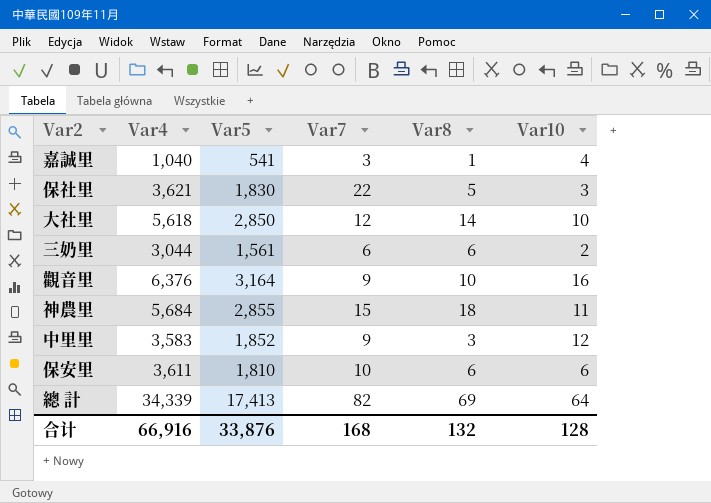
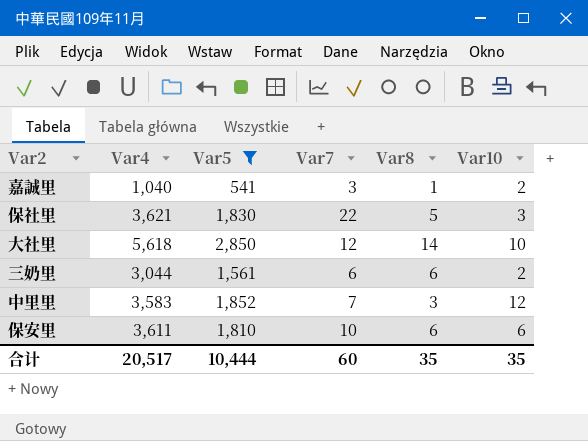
filter: none -> Var5 <= 2,850
嘉誠里 | Var10: 4 -> 2
中里里 | Var7: 9 -> 7
合计 | Var4: 66,916 -> 20,517
合计 | Var5: 33,876 -> 10,444
合计 | Var7: 168 -> 60
合计 | Var8: 132 -> 35
合计 | Var10: 128 -> 35

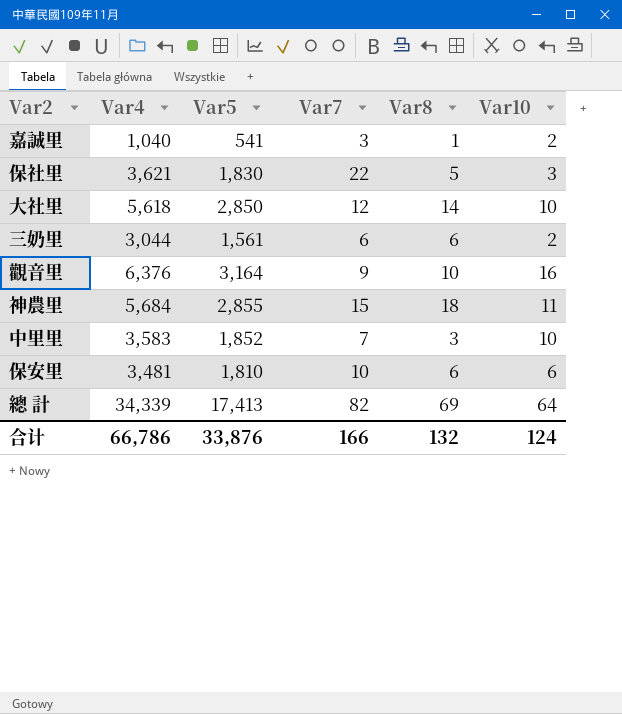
filter: Var5 <= 2,850 -> none
中里里 | Var10: 12 -> 10
保安里 | Var4: 3,611 -> 3,481
合计 | Var4: 20,517 -> 66,786
合计 | Var5: 10,444 -> 33,876
合计 | Var7: 60 -> 166
合计 | Var8: 35 -> 132
合计 | Var10: 35 -> 124

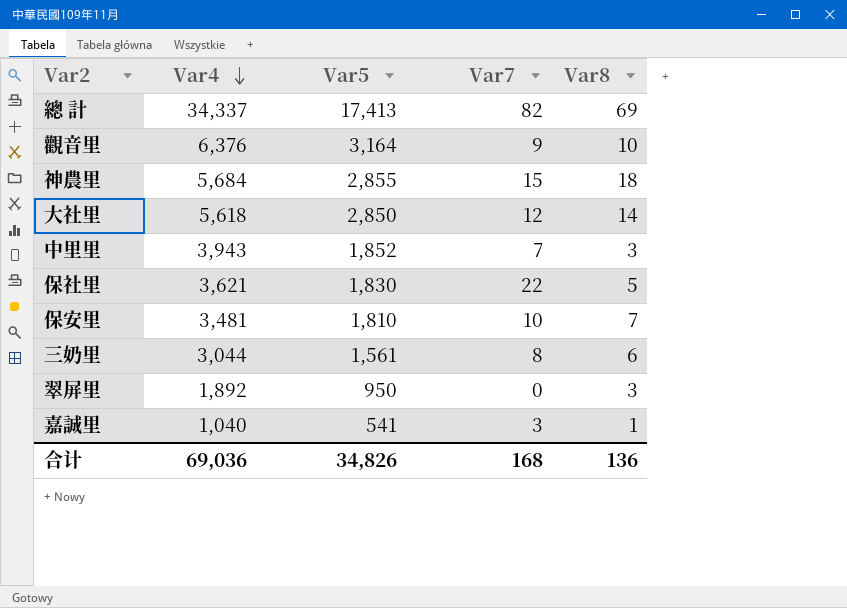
row order: none -> Var4 descending
column Var10 | position: 6 -> none
總 計 | Var4: 34,339 -> 34,337
中里里 | Var4: 3,583 -> 3,943
保安里 | Var8: 6 -> 7
三奶里 | Var7: 6 -> 8
row 翠屏里: none -> 1,892 | 950 | 0 | 3
合计 | Var4: 66,786 -> 69,036
合计 | Var5: 33,876 -> 34,826
合计 | Var7: 166 -> 168
合计 | Var8: 132 -> 136

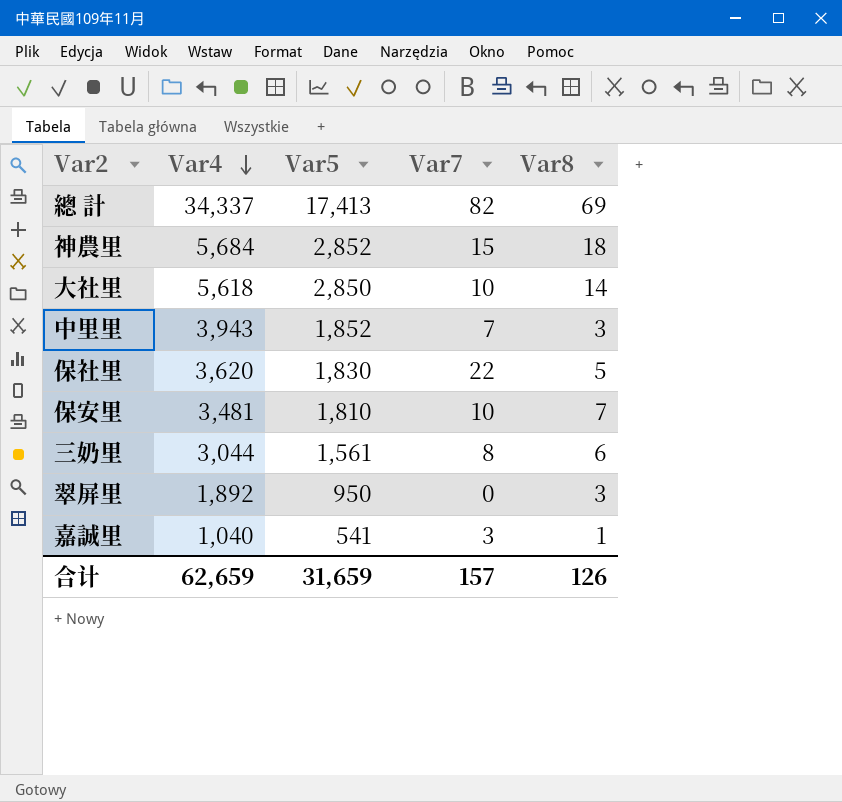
row 觀音里: 6,376 | 3,164 | 9 | 10 -> none
神農里 | Var5: 2,855 -> 2,852
大社里 | Var7: 12 -> 10
保社里 | Var4: 3,621 -> 3,620
合计 | Var4: 69,036 -> 62,659
合计 | Var5: 34,826 -> 31,659
合计 | Var7: 168 -> 157
合计 | Var8: 136 -> 126

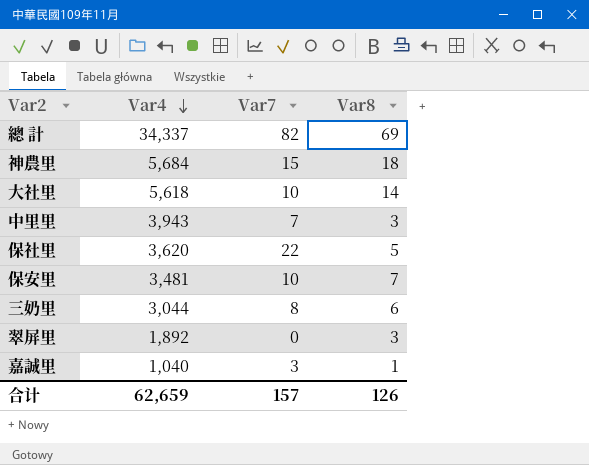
column Var5 | position: 3 -> none

